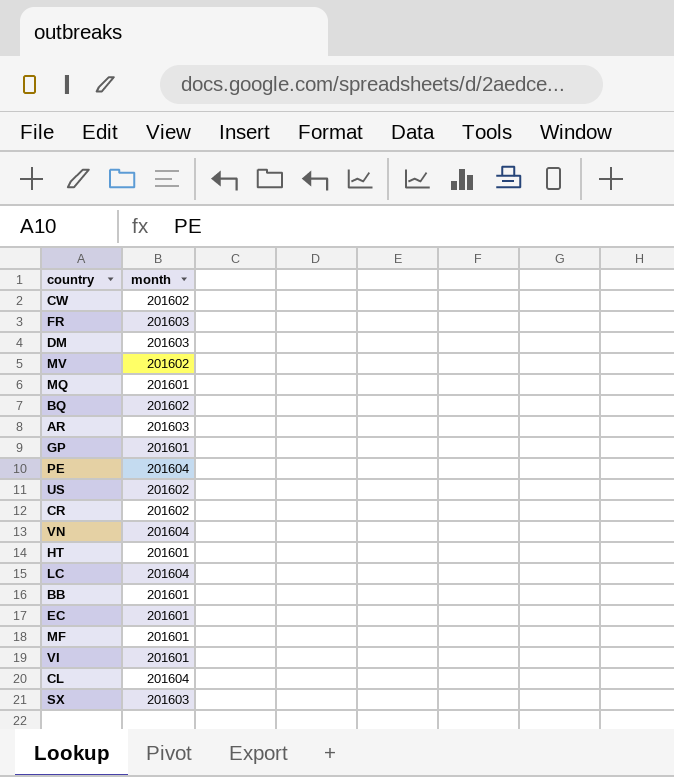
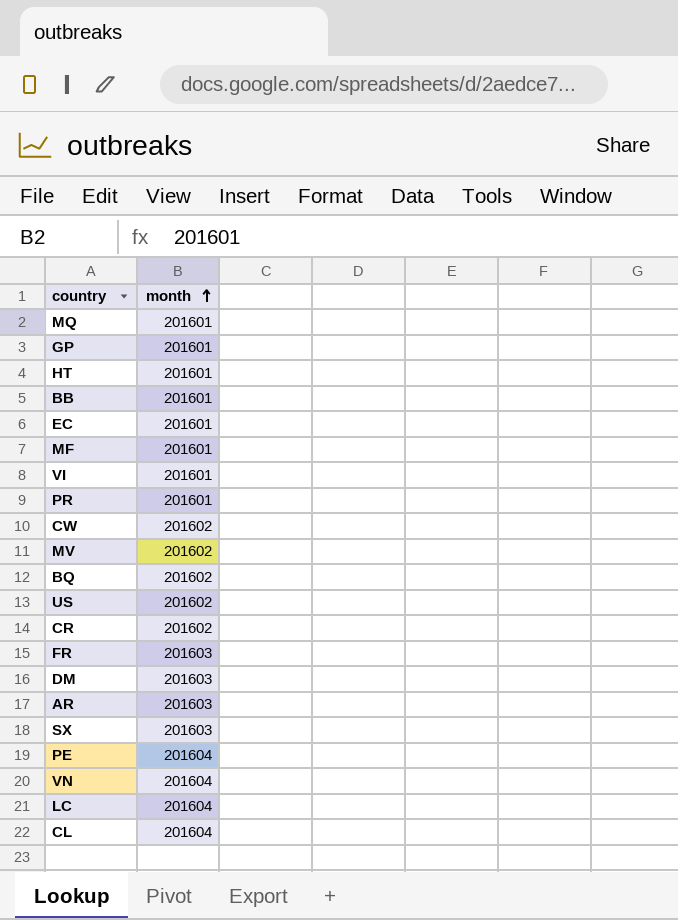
row order: none -> month ascending
row PR: none -> 201601

